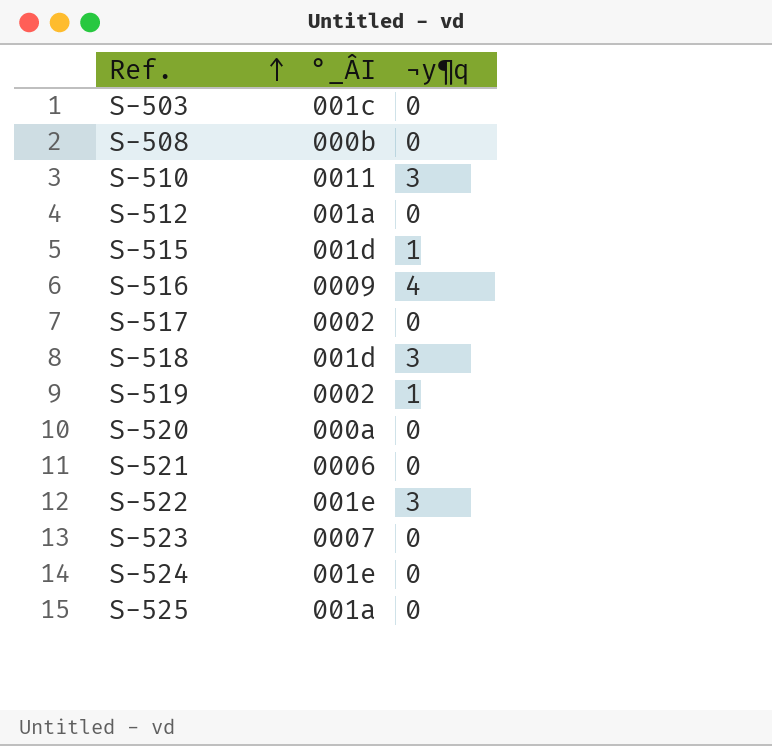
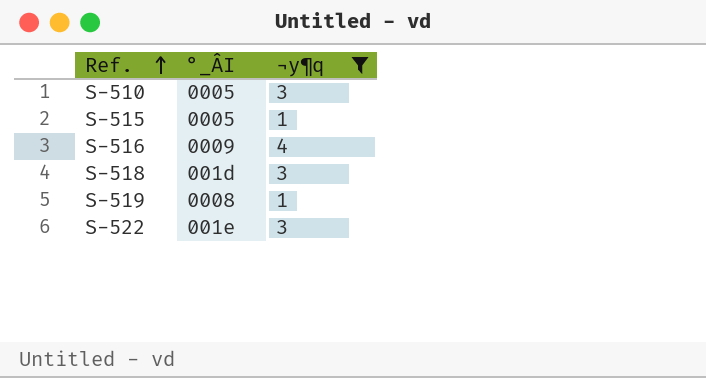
filter: none -> ¬y¶q != 0
S-510 | °_ÂI: 0011 -> 0005
S-515 | °_ÂI: 001d -> 0005
S-519 | °_ÂI: 0002 -> 0008

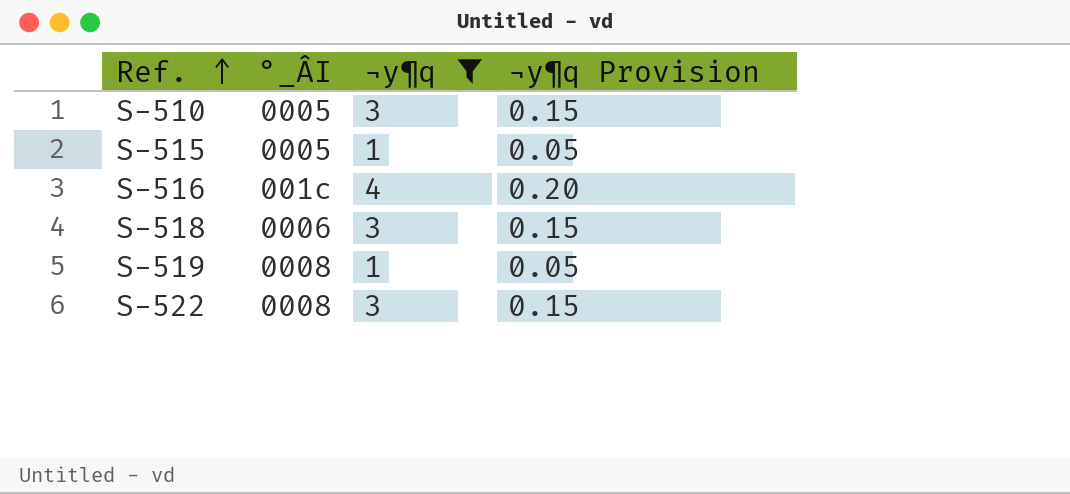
column ¬y¶q Provision | formula: none -> [¬y¶q] * 0.05
S-516 | °_ÂI: 0009 -> 001c
S-518 | °_ÂI: 001d -> 0006
S-522 | °_ÂI: 001e -> 0008

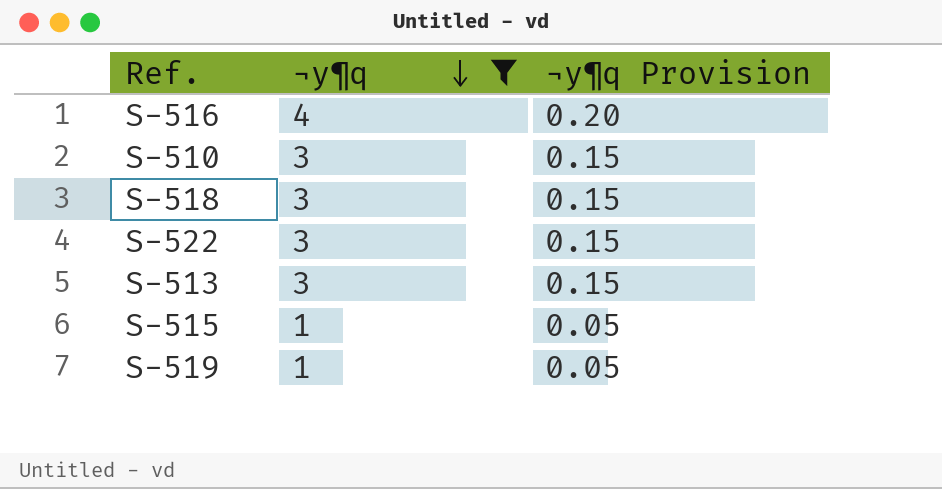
row order: Ref. ascending -> ¬y¶q descending
column °_ÂI | position: 2 -> none
row S-513: none -> 3 | 0.15

